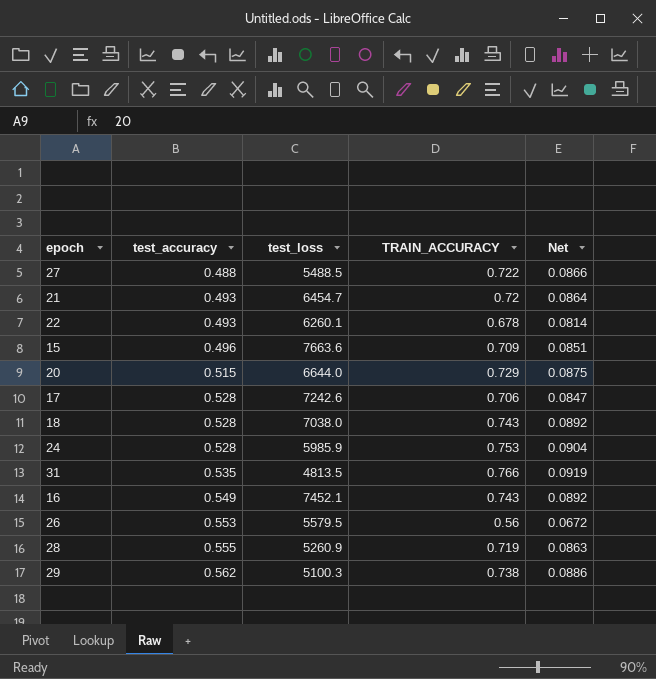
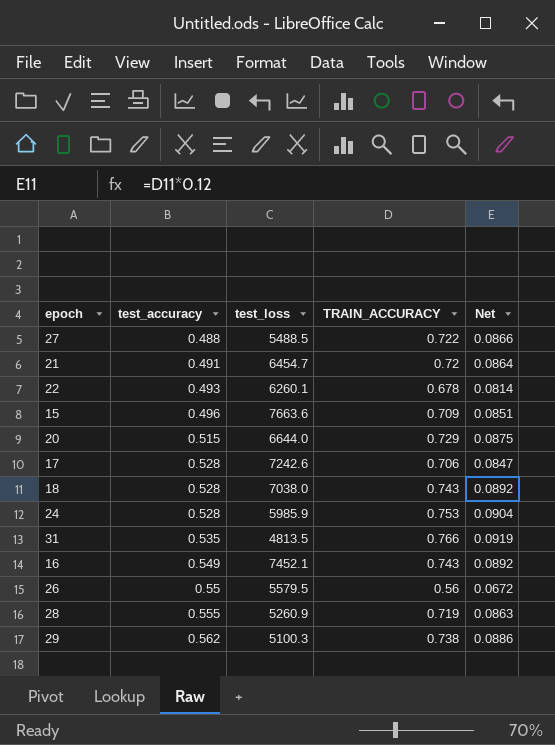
21 | test_accuracy: 0.493 -> 0.491
26 | test_accuracy: 0.553 -> 0.55

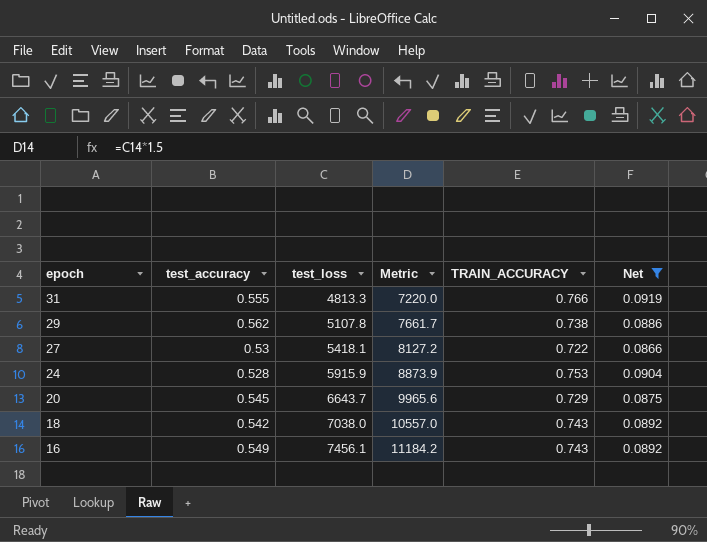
filter: none -> Net >= 0.0866
row order: test_accuracy ascending -> epoch descending
column Metric | formula: none -> [test_loss] * 1.5
31 | test_accuracy: 0.535 -> 0.555
31 | test_loss: 4813.5 -> 4813.3
29 | test_loss: 5100.3 -> 5107.8
27 | test_accuracy: 0.488 -> 0.53
27 | test_loss: 5488.5 -> 5418.1
24 | test_loss: 5985.9 -> 5915.9
20 | test_accuracy: 0.515 -> 0.545
20 | test_loss: 6644.0 -> 6643.7
18 | test_accuracy: 0.528 -> 0.542
16 | test_loss: 7452.1 -> 7456.1

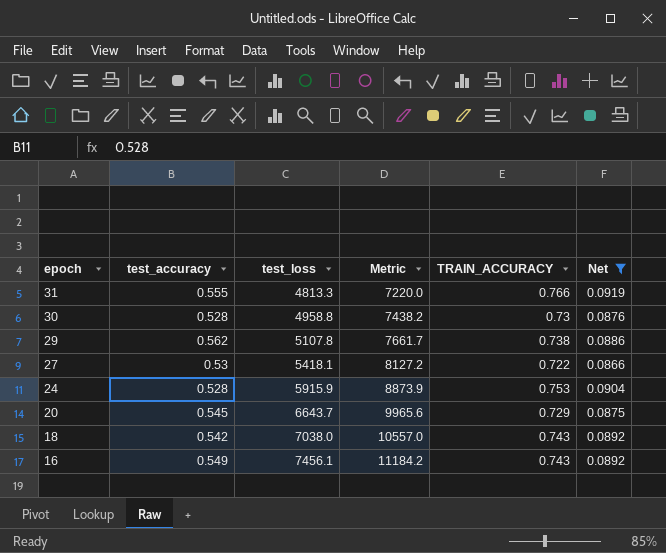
row 30: none -> 0.528 | 4958.8 | 7438.2 | 0.73 | 0.0876

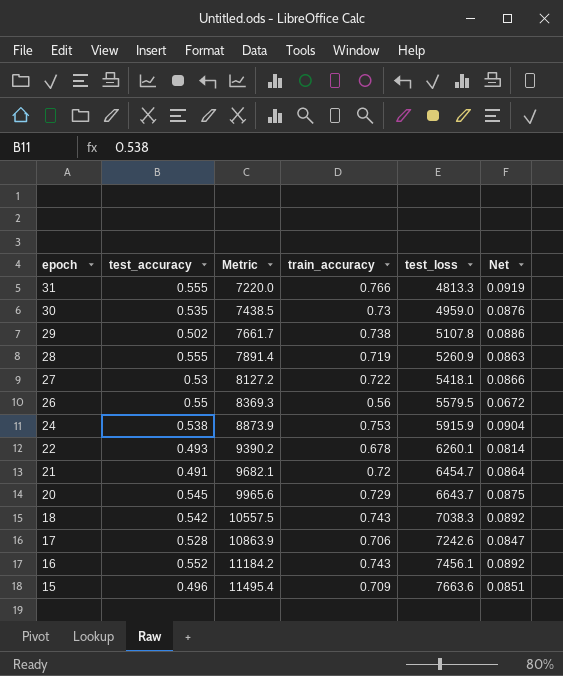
filter: Net >= 0.0866 -> none
column name: TRAIN_ACCURACY -> train_accuracy
column test_loss | position: 3 -> 5
30 | test_accuracy: 0.528 -> 0.535
30 | Metric: 7438.2 -> 7438.5
30 | test_loss: 4958.8 -> 4959.0
29 | test_accuracy: 0.562 -> 0.502
24 | test_accuracy: 0.528 -> 0.538
18 | Metric: 10557.0 -> 10557.5
18 | test_loss: 7038.0 -> 7038.3
16 | test_accuracy: 0.549 -> 0.552

